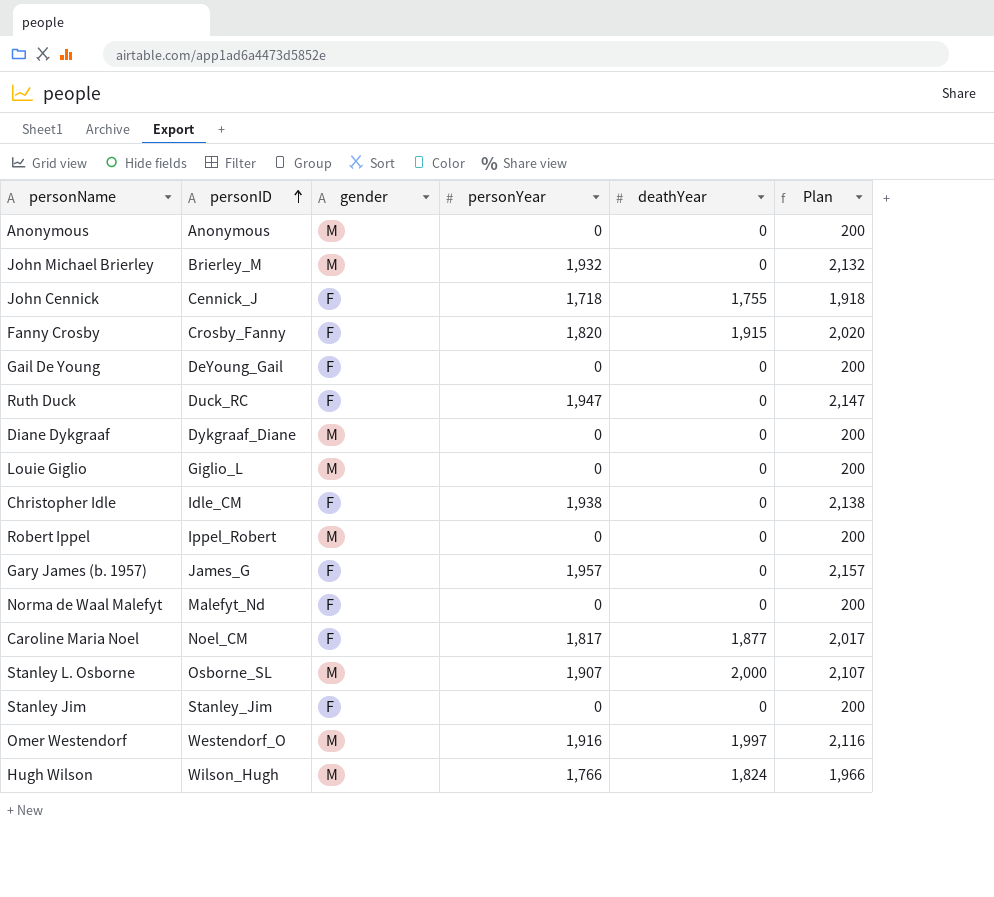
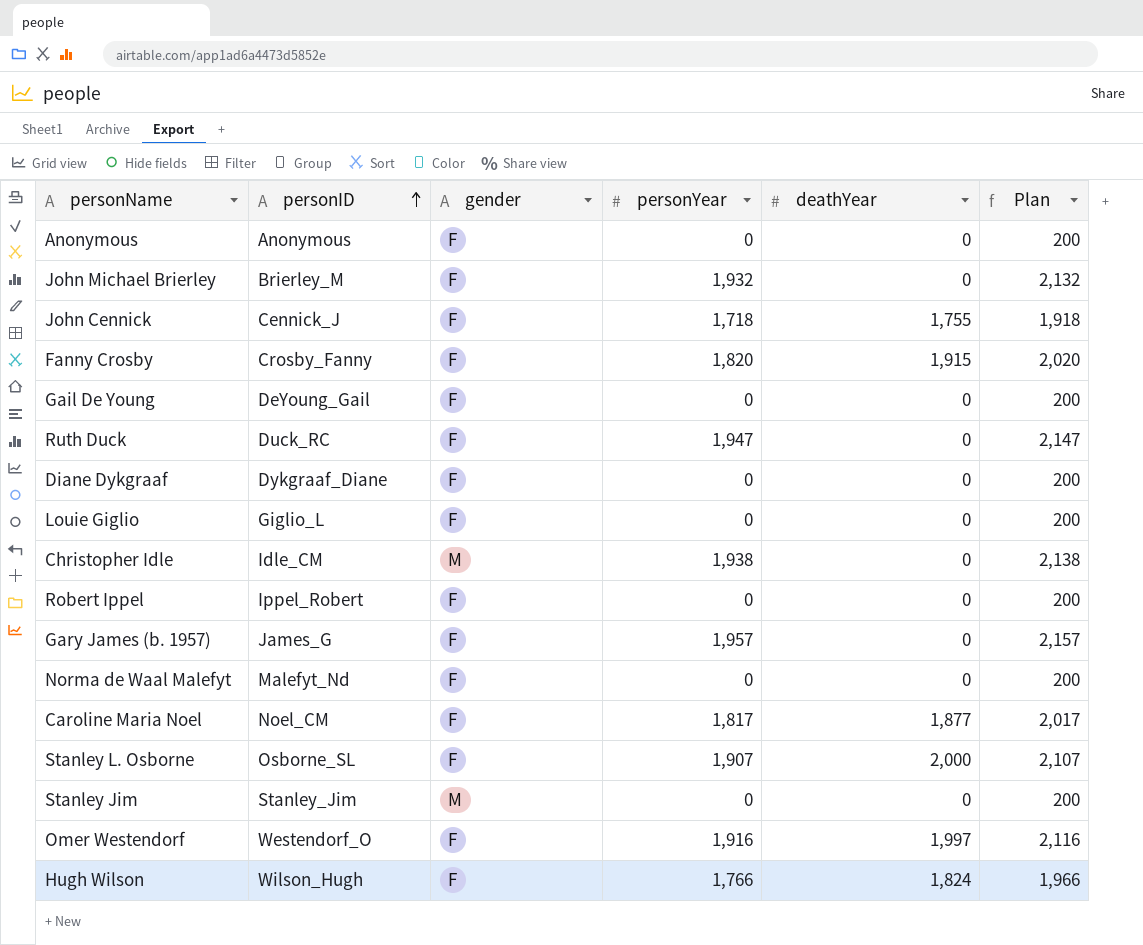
Anonymous | gender: M -> F
John Michael Brierley | gender: M -> F
Diane Dykgraaf | gender: M -> F
Louie Giglio | gender: M -> F
Christopher Idle | gender: F -> M
Robert Ippel | gender: M -> F
Stanley L. Osborne | gender: M -> F
Stanley Jim | gender: F -> M
Omer Westendorf | gender: M -> F
Hugh Wilson | gender: M -> F

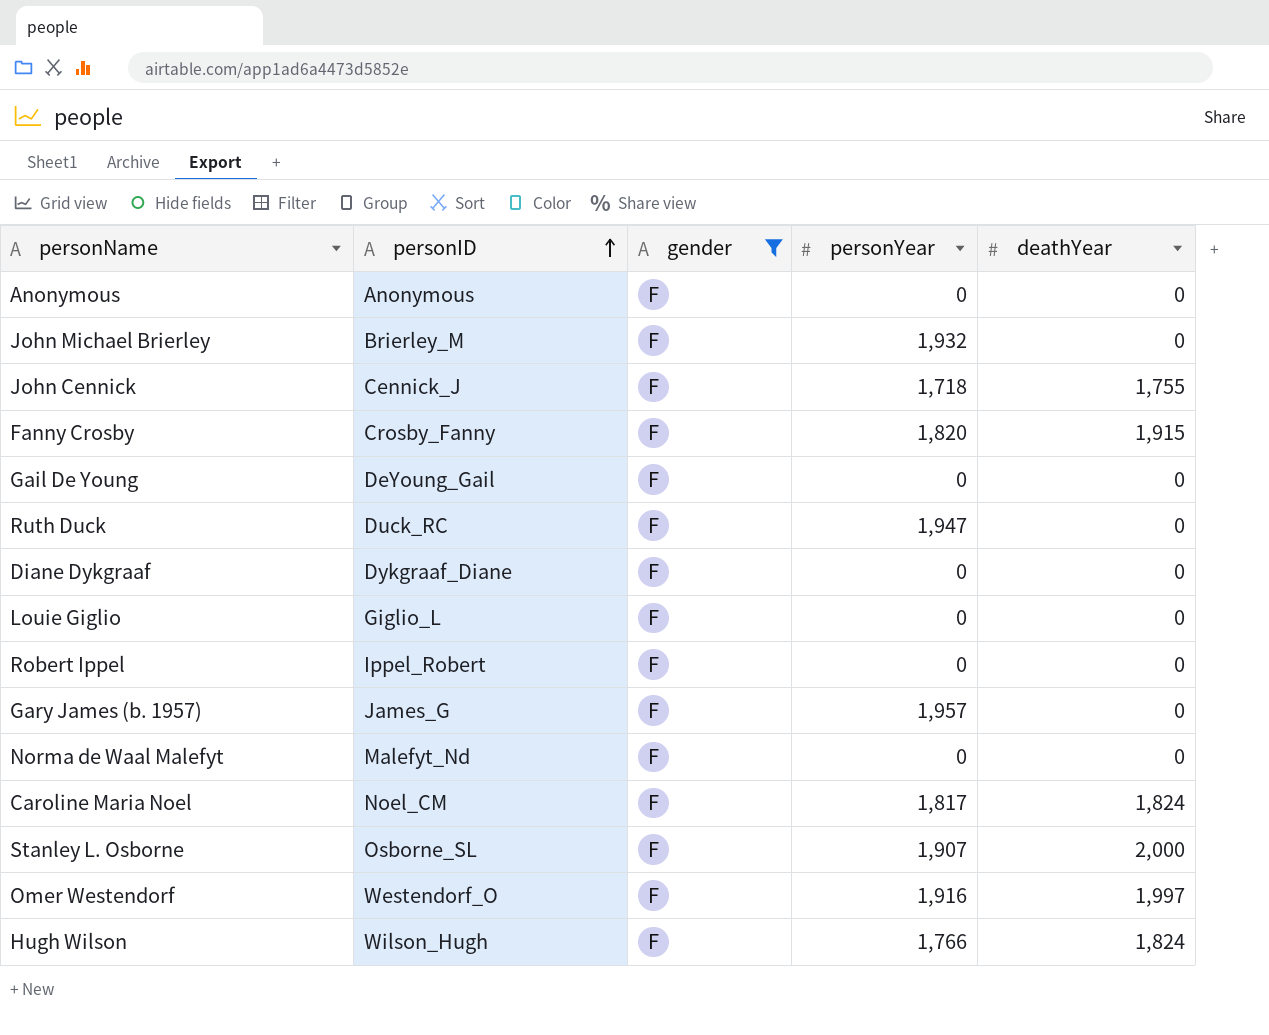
filter: none -> gender = F
column Plan | formula: [personYear] + 200 -> none
Caroline Maria Noel | deathYear: 1,877 -> 1,824

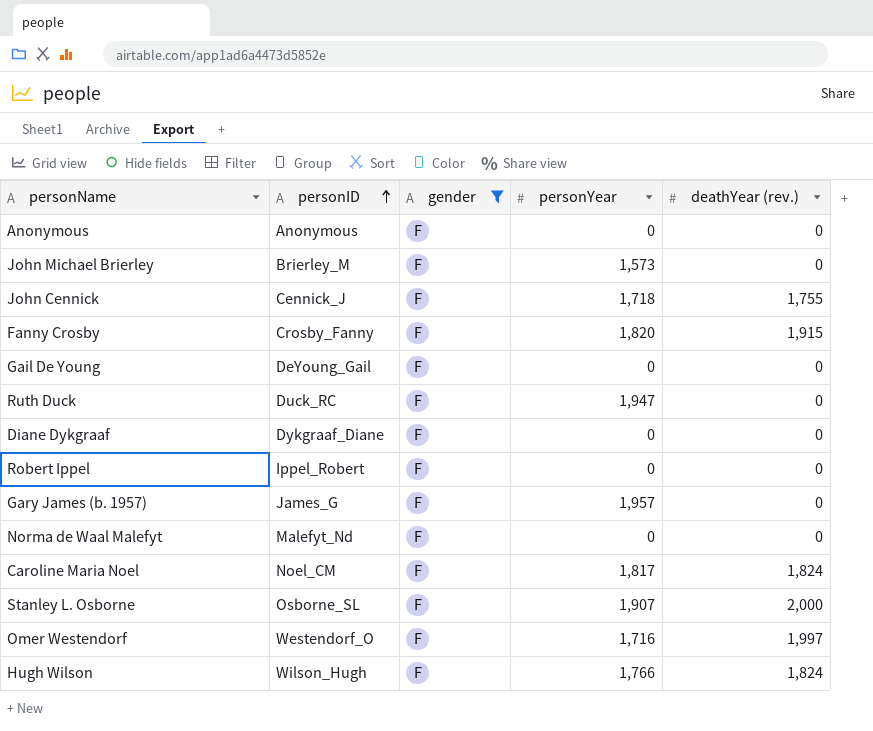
column name: deathYear -> deathYear (rev.)
row Louie Giglio: Giglio_L | F | 0 | 0 -> none
John Michael Brierley | personYear: 1,932 -> 1,573
Omer Westendorf | personYear: 1,916 -> 1,716

